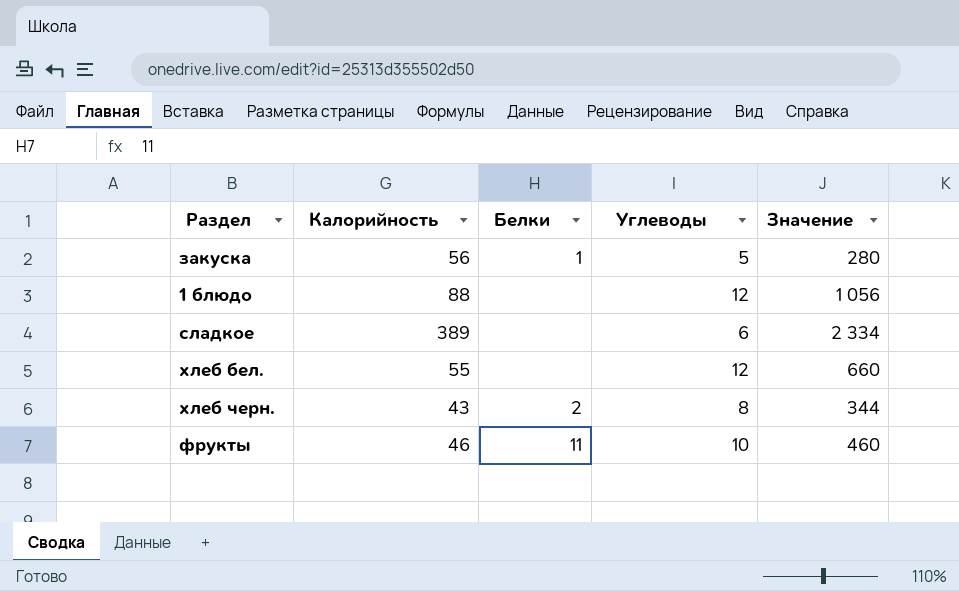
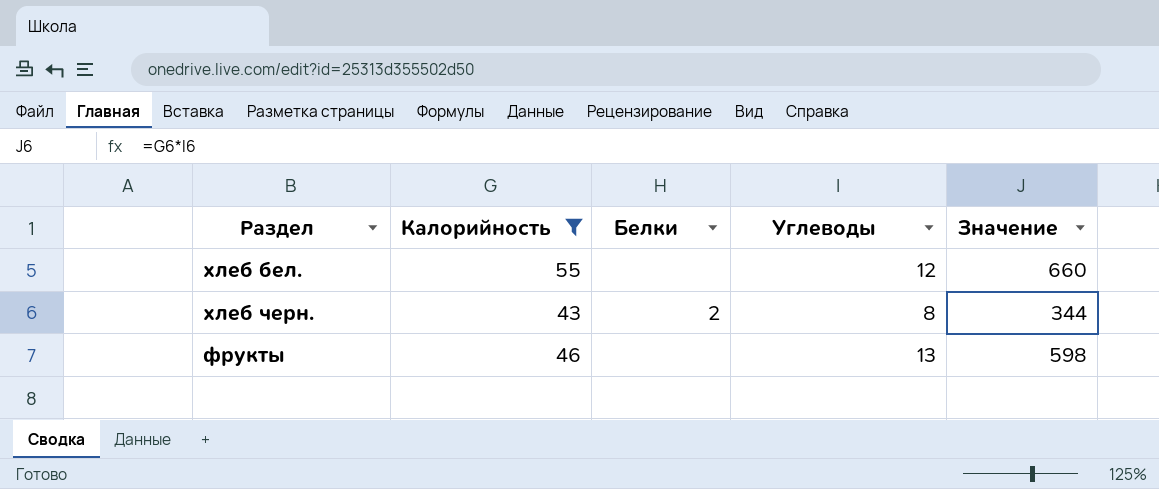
filter: none -> Калорийность <= 55
фрукты | Белки: 11 -> none
фрукты | Углеводы: 10 -> 13
фрукты | Значение: 460 -> 598

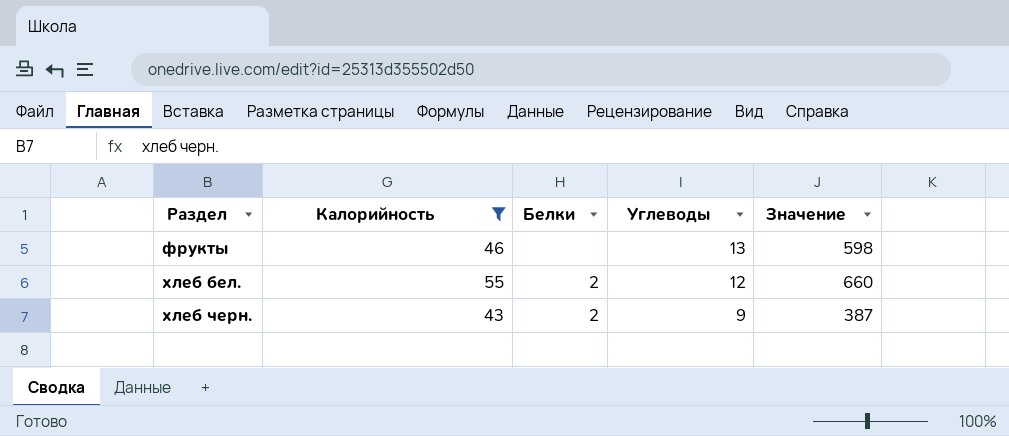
row order: none -> Раздел ascending
хлеб бел. | Белки: none -> 2
хлеб черн. | Углеводы: 8 -> 9
хлеб черн. | Значение: 344 -> 387

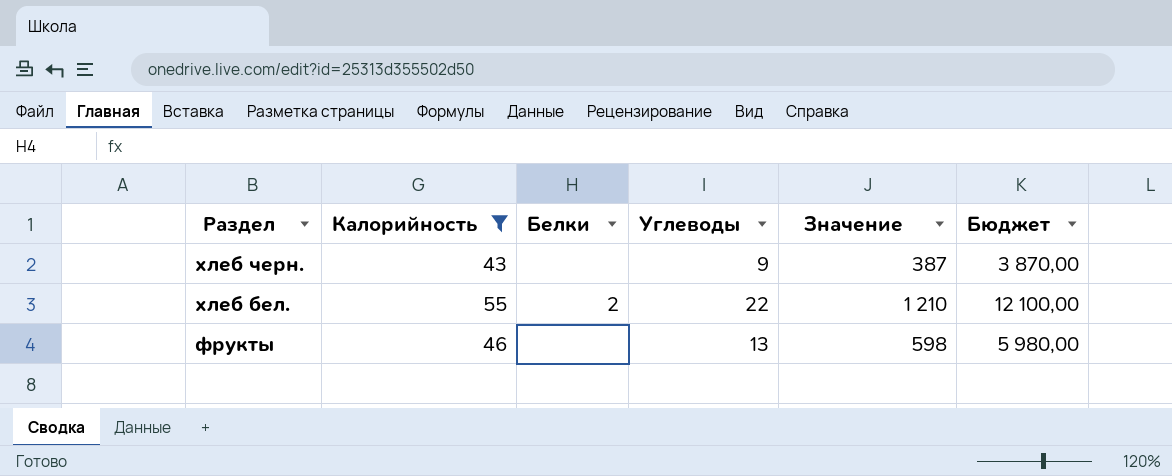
row order: Раздел ascending -> Раздел descending
column Бюджет | formula: none -> [Значение] * 10
хлеб черн. | Белки: 2 -> none
хлеб бел. | Углеводы: 12 -> 22
хлеб бел. | Значение: 660 -> 1 210

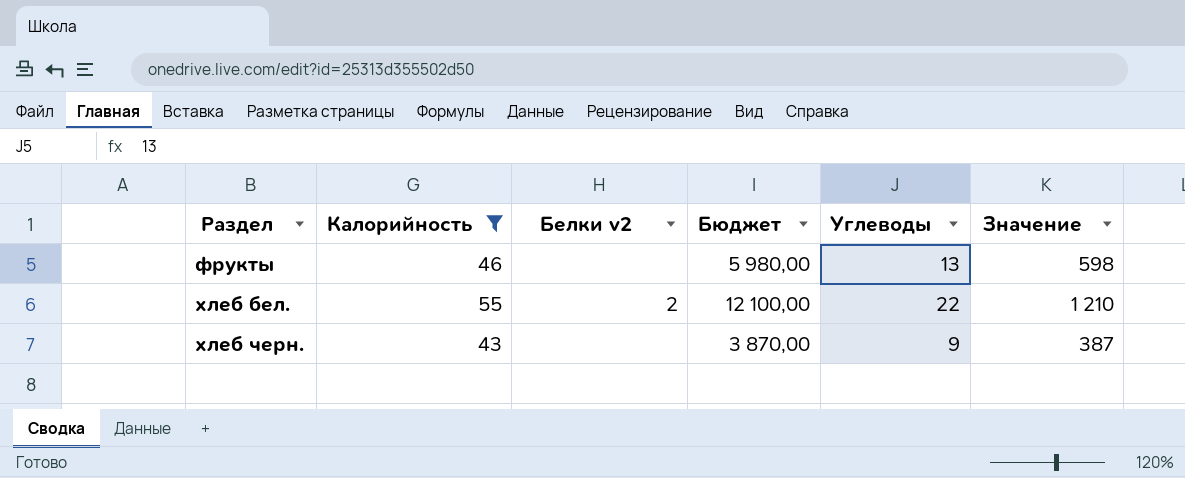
row order: Раздел descending -> Раздел ascending
column name: Белки -> Белки v2
column Бюджет | position: 6 -> 4

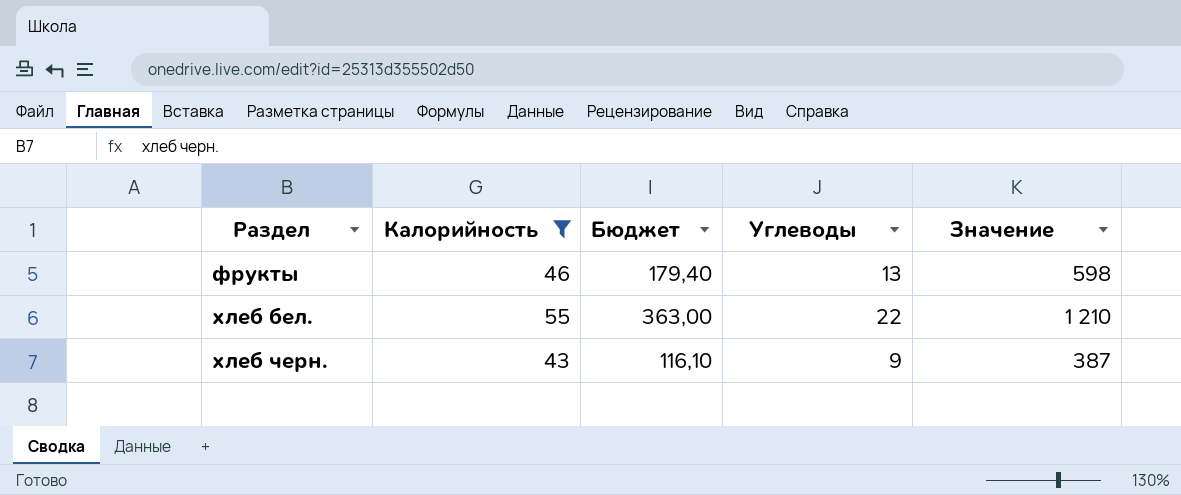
column Белки v2 | position: 3 -> none
column Бюджет | formula: [Значение] * 10 -> [Значение] * 0,3

